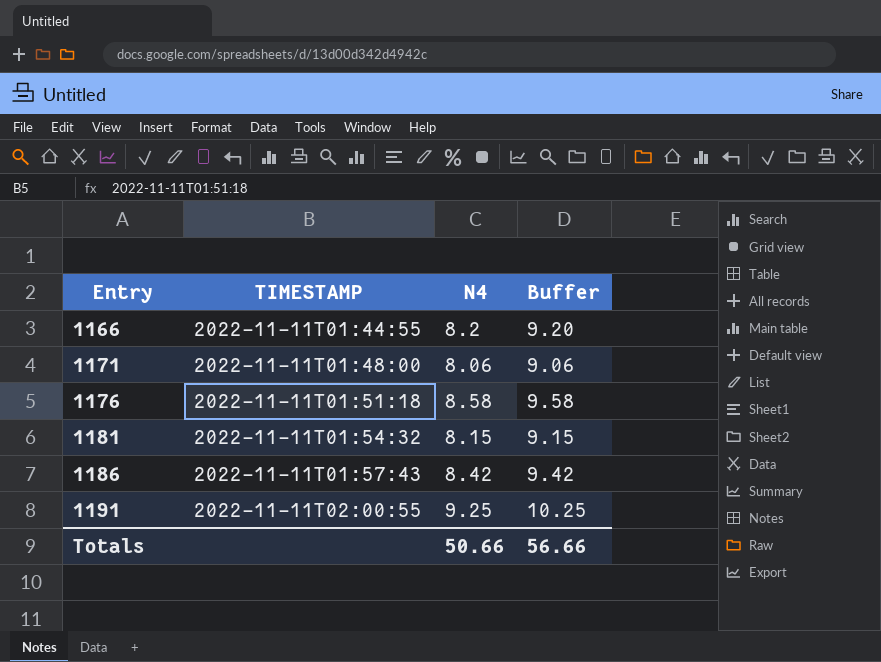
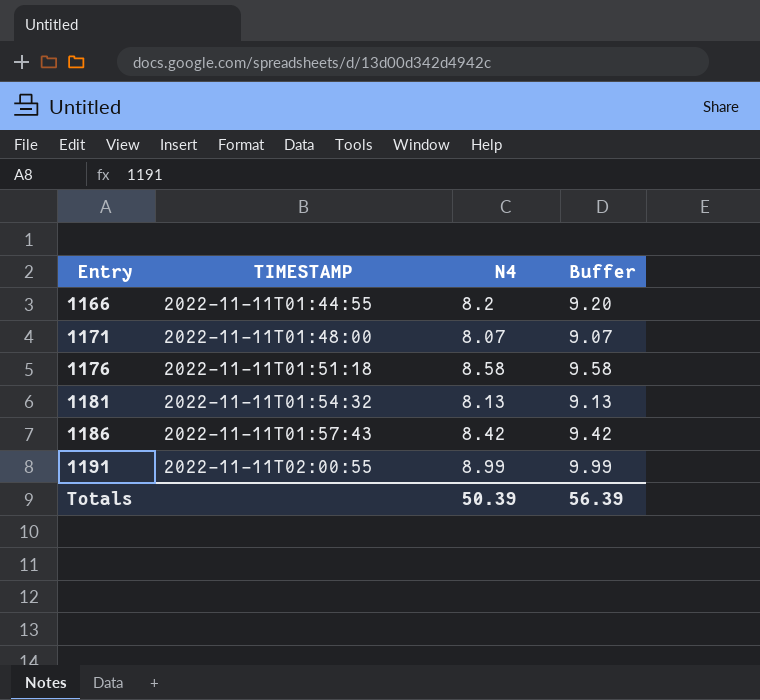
1171 | N4: 8.06 -> 8.07
1171 | Buffer: 9.06 -> 9.07
1181 | N4: 8.15 -> 8.13
1181 | Buffer: 9.15 -> 9.13
1191 | N4: 9.25 -> 8.99
1191 | Buffer: 10.25 -> 9.99
Totals | N4: 50.66 -> 50.39
Totals | Buffer: 56.66 -> 56.39

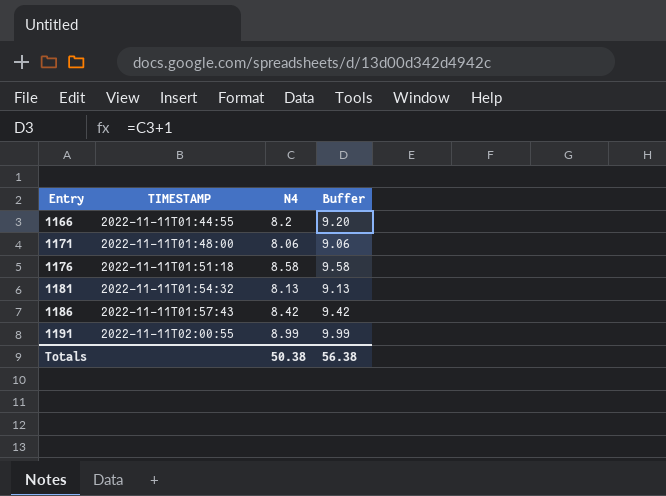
1171 | N4: 8.07 -> 8.06
1171 | Buffer: 9.07 -> 9.06
Totals | N4: 50.39 -> 50.38
Totals | Buffer: 56.39 -> 56.38

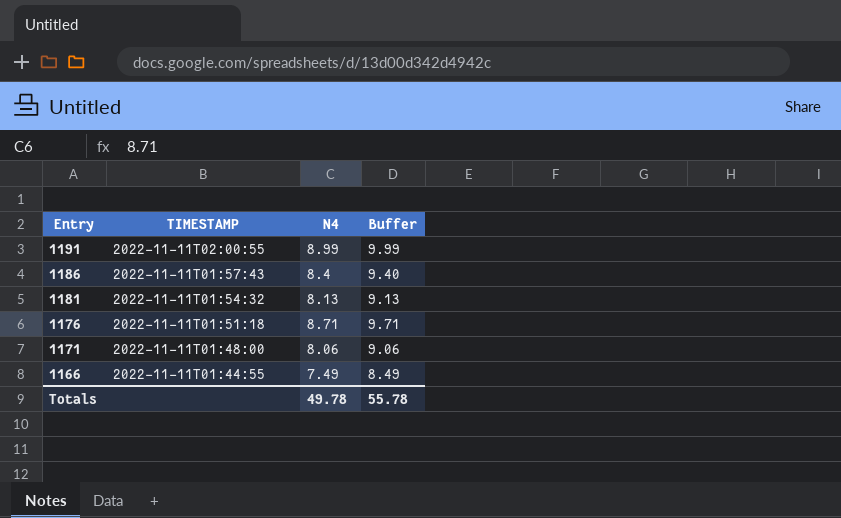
row order: Entry ascending -> Entry descending
1186 | N4: 8.42 -> 8.4
1186 | Buffer: 9.42 -> 9.40
1176 | N4: 8.58 -> 8.71
1176 | Buffer: 9.58 -> 9.71
1166 | N4: 8.2 -> 7.49
1166 | Buffer: 9.20 -> 8.49
Totals | N4: 50.38 -> 49.78
Totals | Buffer: 56.38 -> 55.78

